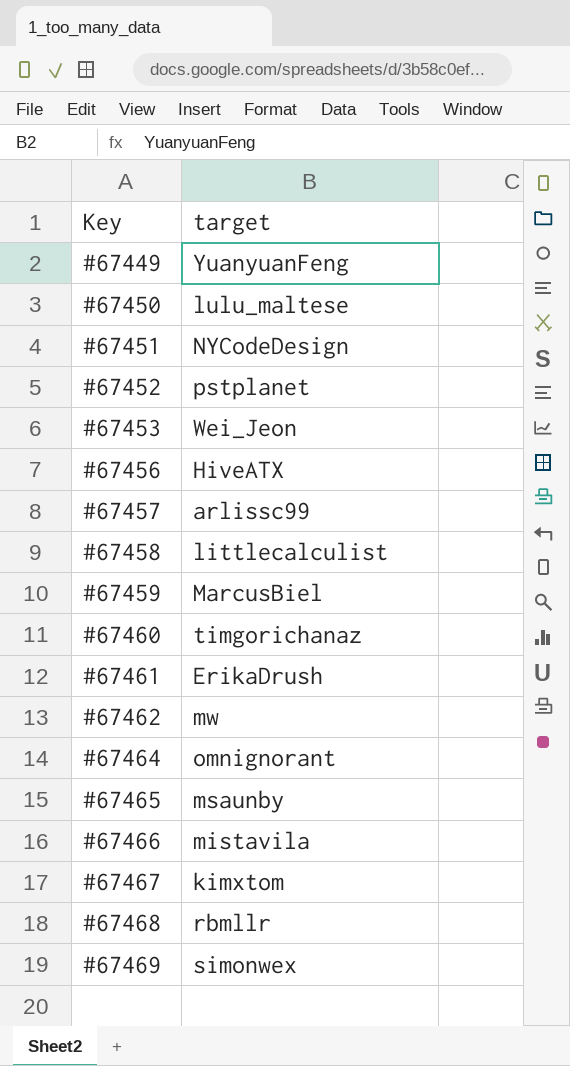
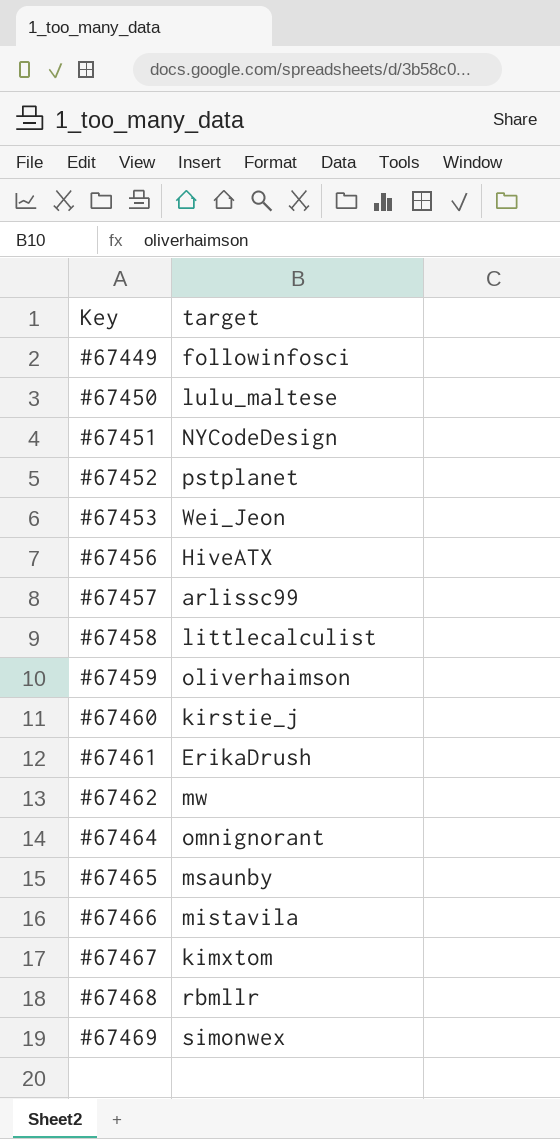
#67449 | target: YuanyuanFeng -> followinfosci
#67459 | target: MarcusBiel -> oliverhaimson
#67460 | target: timgorichanaz -> kirstie_j

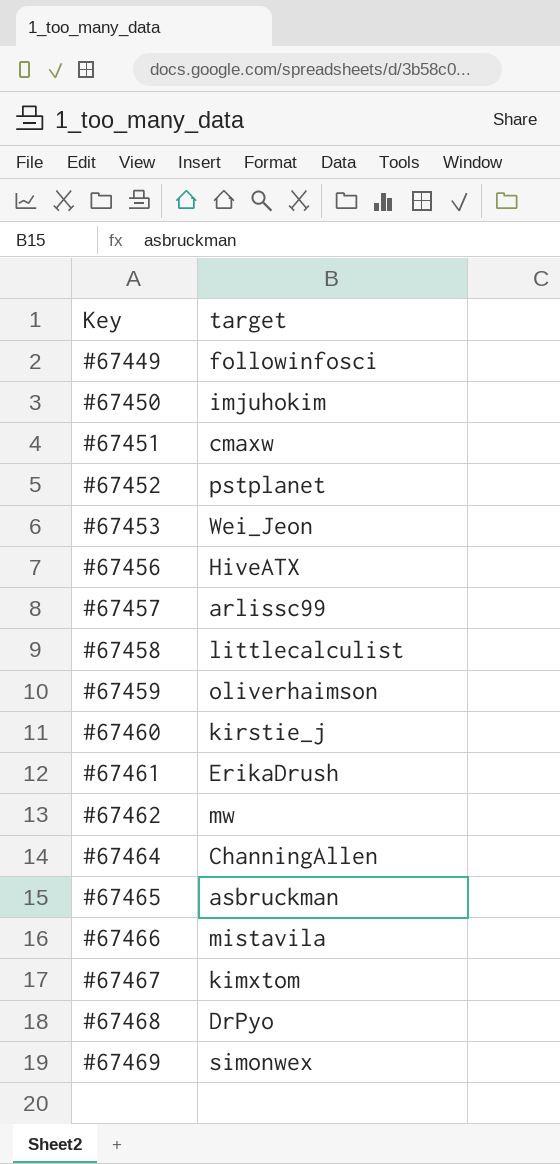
#67450 | target: lulu_maltese -> imjuhokim
#67451 | target: NYCodeDesign -> cmaxw
#67464 | target: omnignorant -> ChanningAllen
#67465 | target: msaunby -> asbruckman
#67468 | target: rbmllr -> DrPyo

